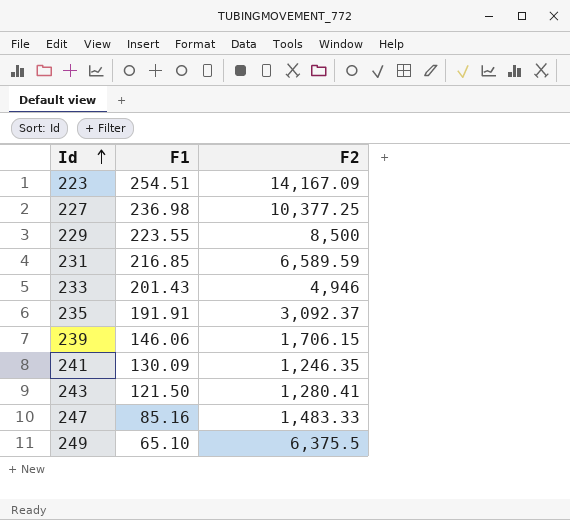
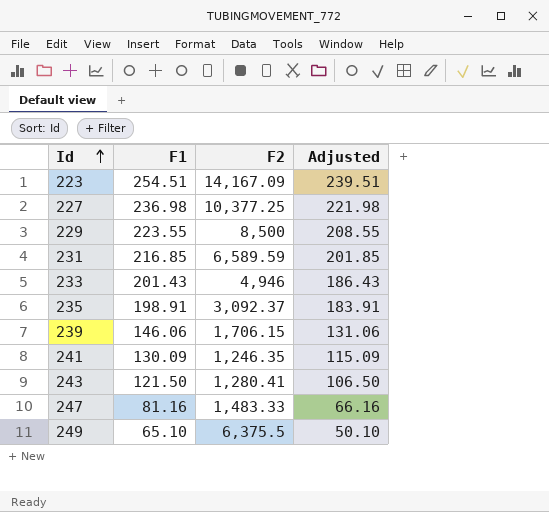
column Adjusted | formula: none -> [F1] - 15
235 | F1: 191.91 -> 198.91
247 | F1: 85.16 -> 81.16

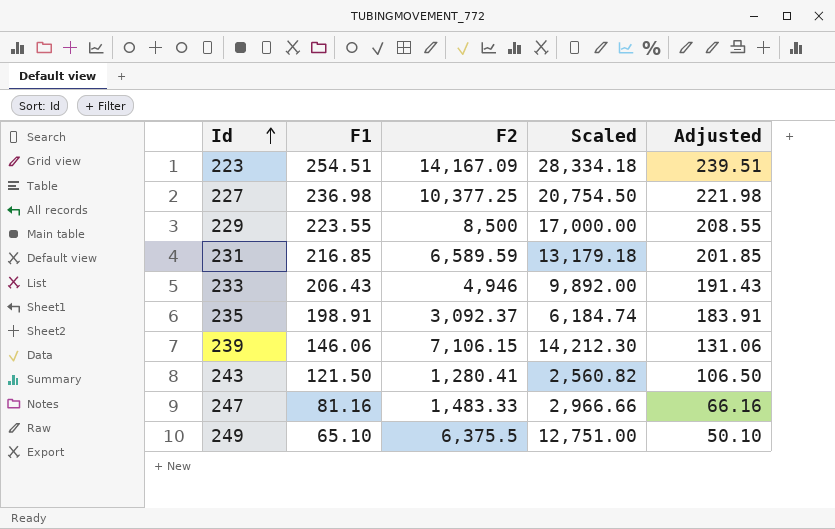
column Scaled | formula: none -> [F2] * 2
row 241: 130.09 | 1,246.35 | 115.09 -> none
233 | F1: 201.43 -> 206.43
233 | Adjusted: 186.43 -> 191.43
239 | F2: 1,706.15 -> 7,106.15

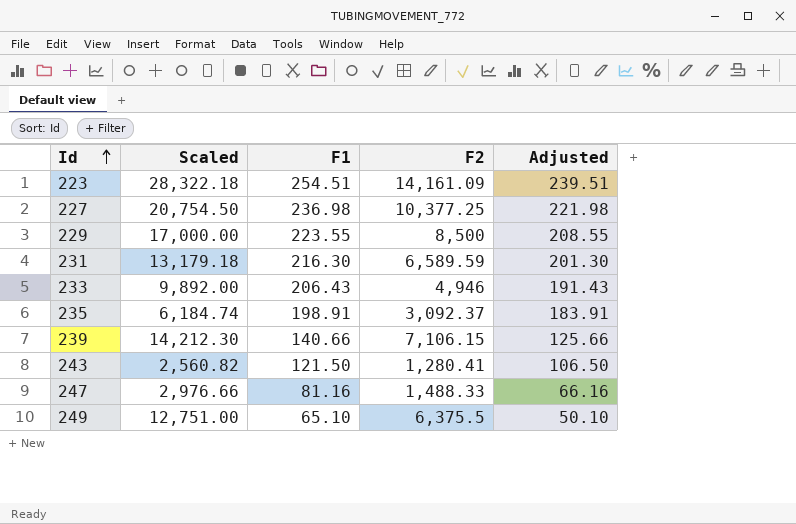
column Scaled | position: 4 -> 2
223 | Scaled: 28,334.18 -> 28,322.18
223 | F2: 14,167.09 -> 14,161.09
231 | F1: 216.85 -> 216.30
231 | Adjusted: 201.85 -> 201.30
239 | F1: 146.06 -> 140.66
239 | Adjusted: 131.06 -> 125.66
247 | Scaled: 2,966.66 -> 2,976.66
247 | F2: 1,483.33 -> 1,488.33

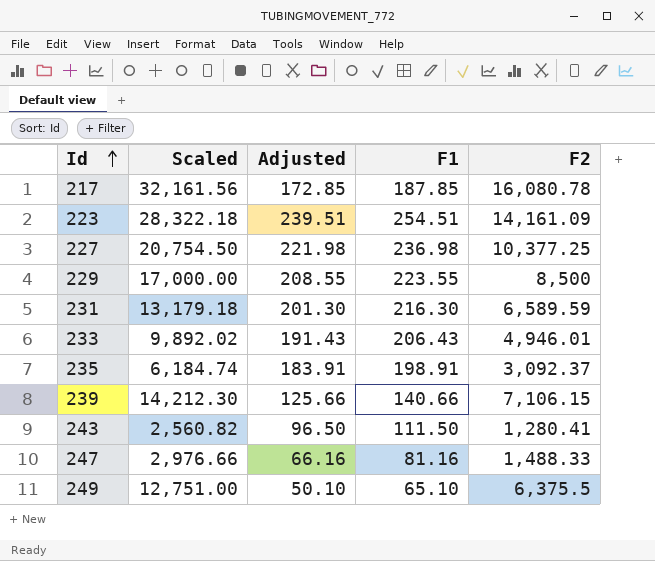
column Adjusted | position: 5 -> 3
row 217: none -> 32,161.56 | 172.85 | 187.85 | 16,080.78
233 | Scaled: 9,892.00 -> 9,892.02
233 | F2: 4,946 -> 4,946.01
243 | Adjusted: 106.50 -> 96.50
243 | F1: 121.50 -> 111.50

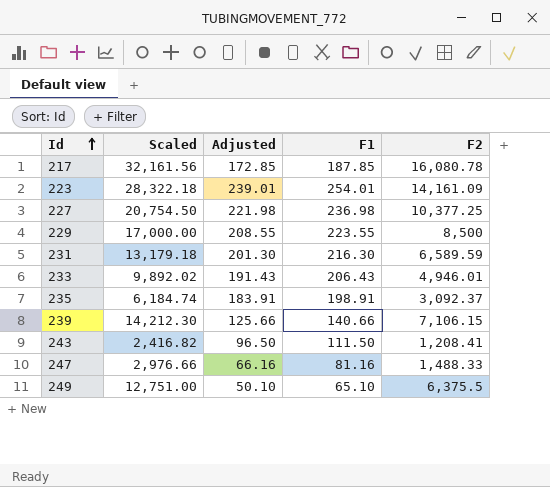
223 | Adjusted: 239.51 -> 239.01
223 | F1: 254.51 -> 254.01
243 | Scaled: 2,560.82 -> 2,416.82
243 | F2: 1,280.41 -> 1,208.41

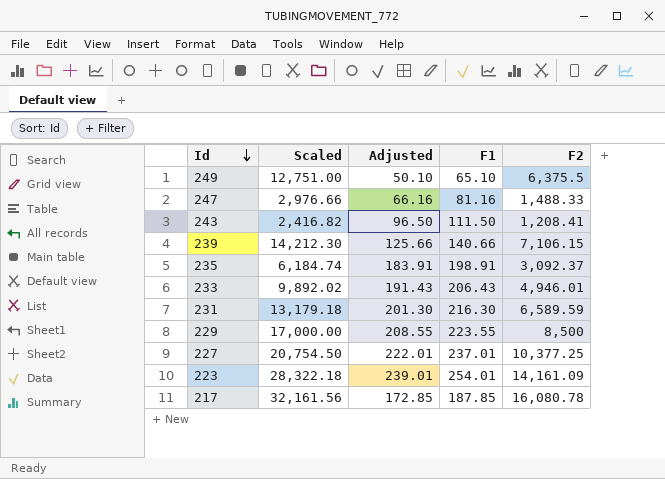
row order: Id ascending -> Id descending
227 | Adjusted: 221.98 -> 222.01
227 | F1: 236.98 -> 237.01

